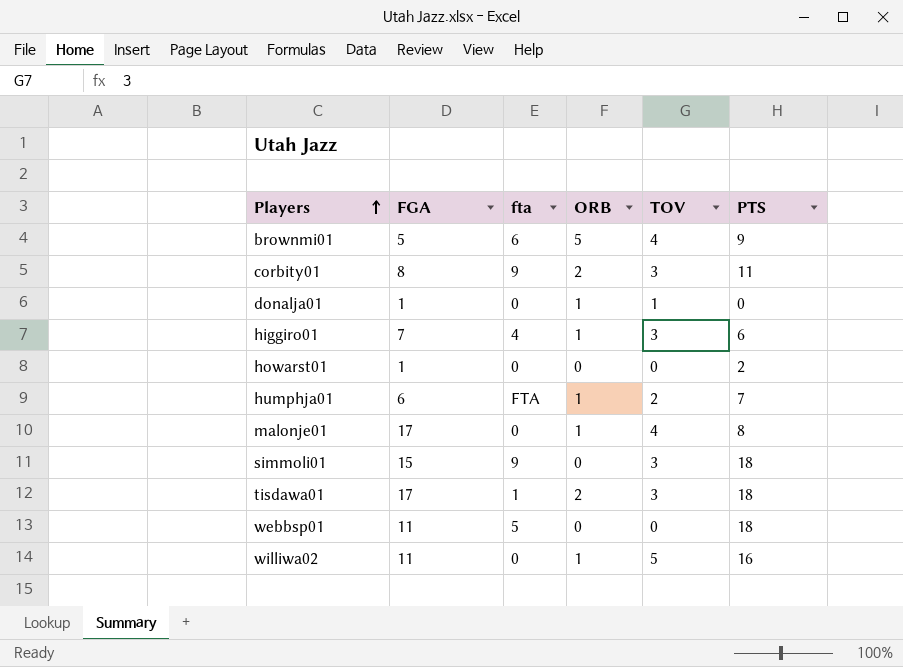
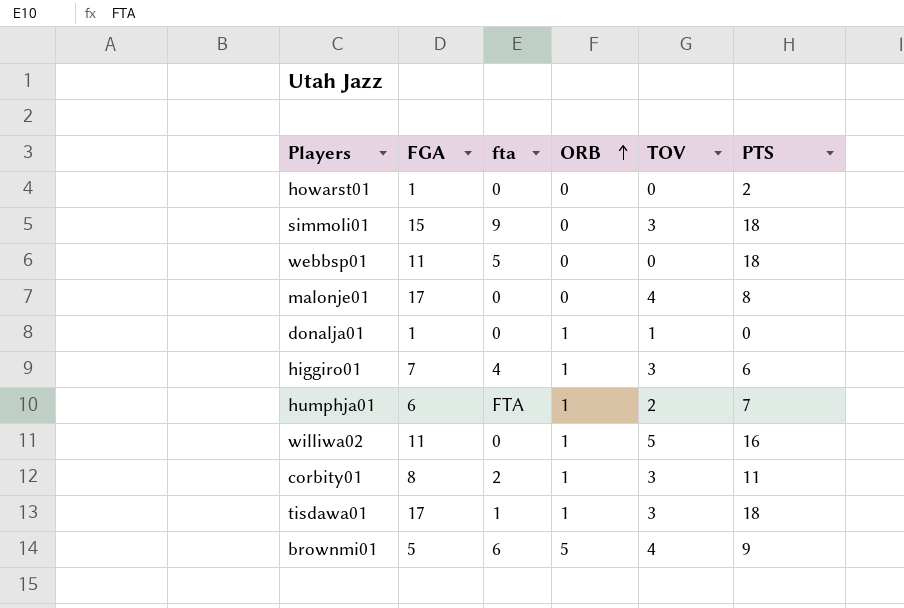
row order: Players ascending -> ORB ascending
malonje01 | ORB: 1 -> 0
corbity01 | fta: 9 -> 2
corbity01 | ORB: 2 -> 1
tisdawa01 | ORB: 2 -> 1

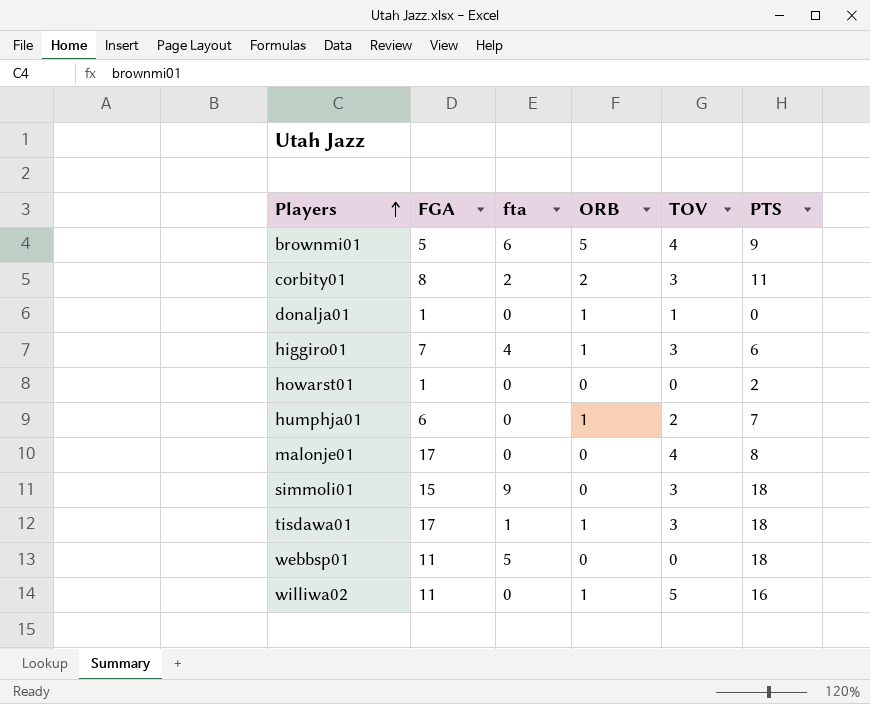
row order: ORB ascending -> Players ascending
corbity01 | ORB: 1 -> 2
humphja01 | fta: FTA -> 0

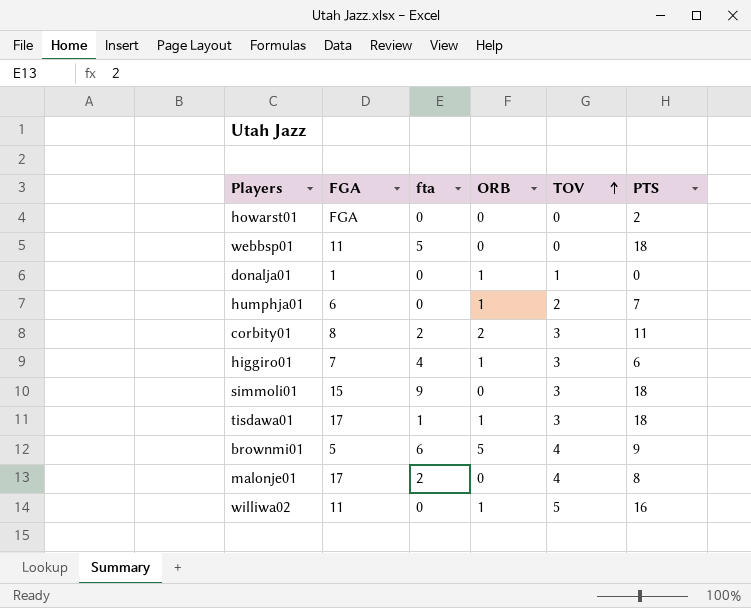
row order: Players ascending -> TOV ascending
howarst01 | FGA: 1 -> FGA
malonje01 | fta: 0 -> 2

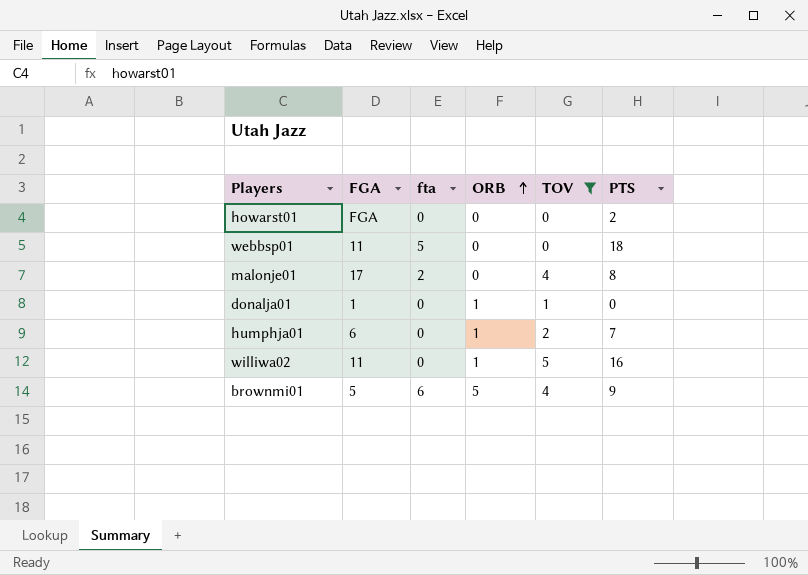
filter: none -> TOV != 3
row order: TOV ascending -> ORB ascending

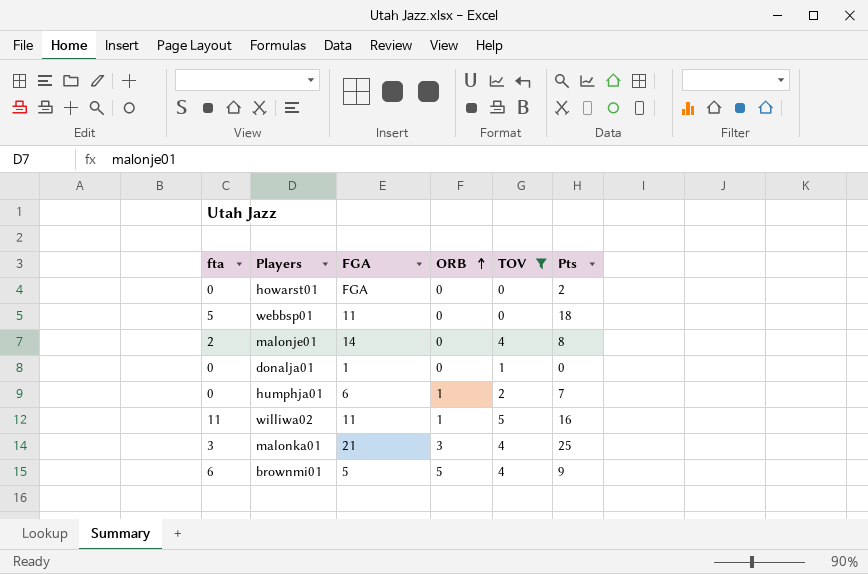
column fta | position: 3 -> 1
column name: PTS -> Pts
malonje01 | FGA: 17 -> 14
donalja01 | ORB: 1 -> 0
williwa02 | fta: 0 -> 11
row malonka01: none -> 3 | 21 | 3 | 4 | 25

